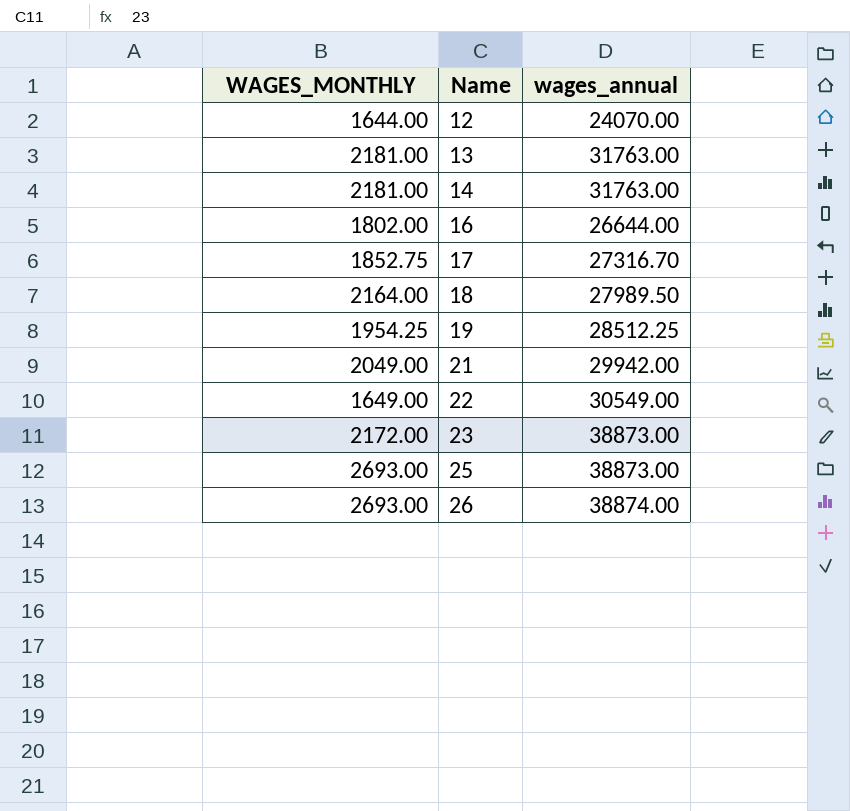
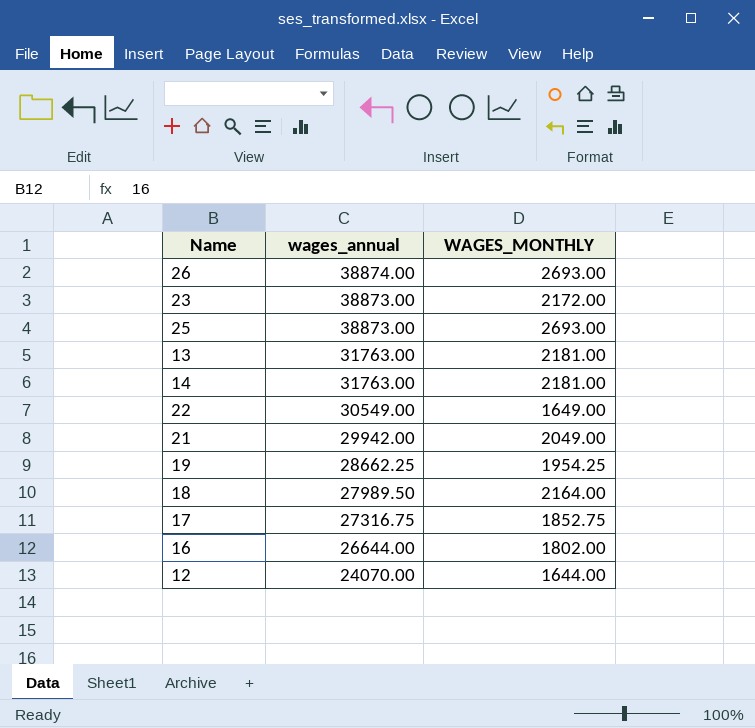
row order: Name ascending -> wages_annual descending
column WAGES_MONTHLY | position: 1 -> 3
19 | wages_annual: 28512.25 -> 28662.25
17 | wages_annual: 27316.70 -> 27316.75

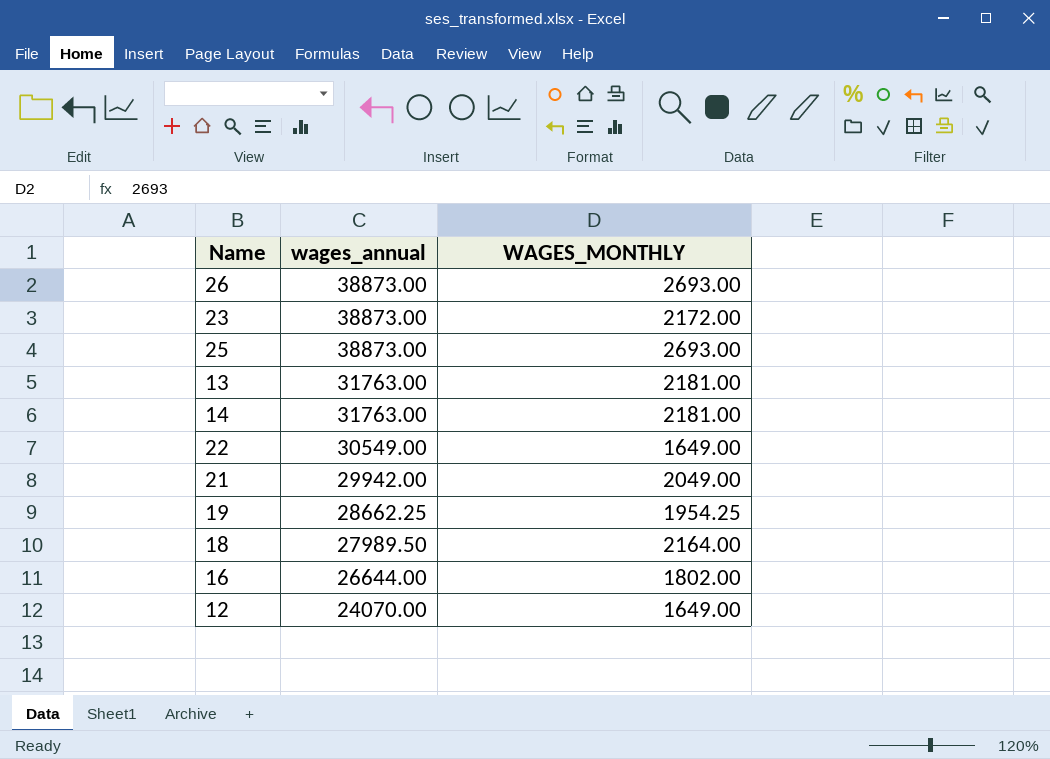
row 17: 27316.75 | 1852.75 -> none
26 | wages_annual: 38874.00 -> 38873.00
12 | WAGES_MONTHLY: 1644.00 -> 1649.00

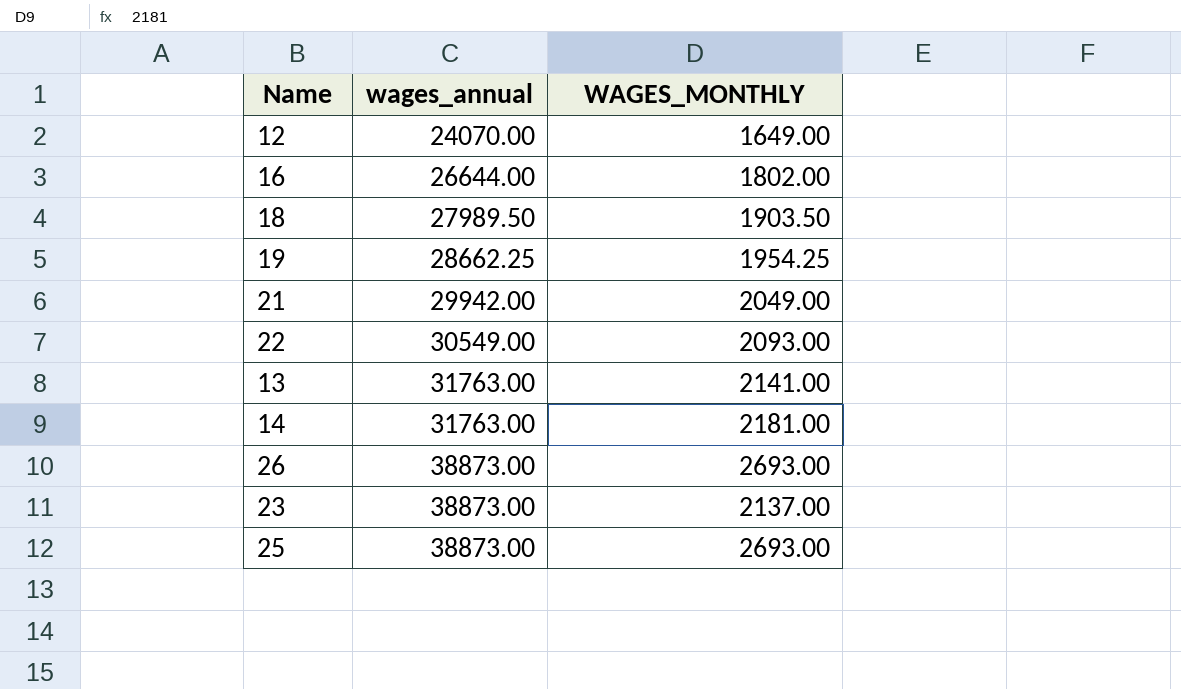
row order: wages_annual descending -> wages_annual ascending
18 | WAGES_MONTHLY: 2164.00 -> 1903.50
22 | WAGES_MONTHLY: 1649.00 -> 2093.00
13 | WAGES_MONTHLY: 2181.00 -> 2141.00
23 | WAGES_MONTHLY: 2172.00 -> 2137.00

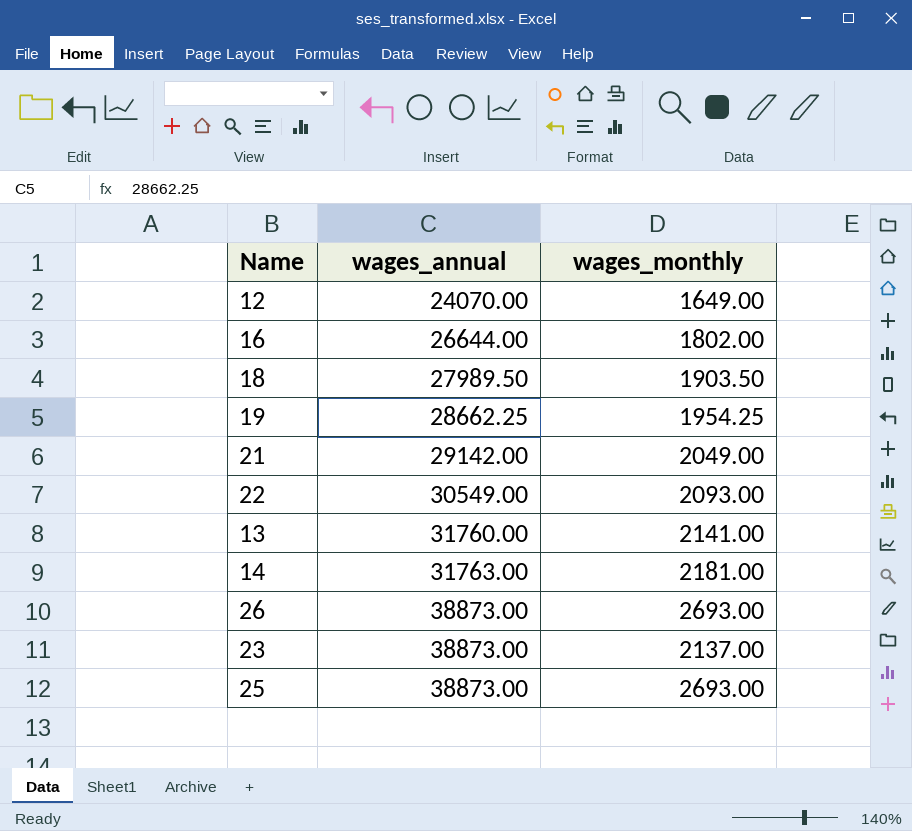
column name: WAGES_MONTHLY -> wages_monthly
21 | wages_annual: 29942.00 -> 29142.00
13 | wages_annual: 31763.00 -> 31760.00

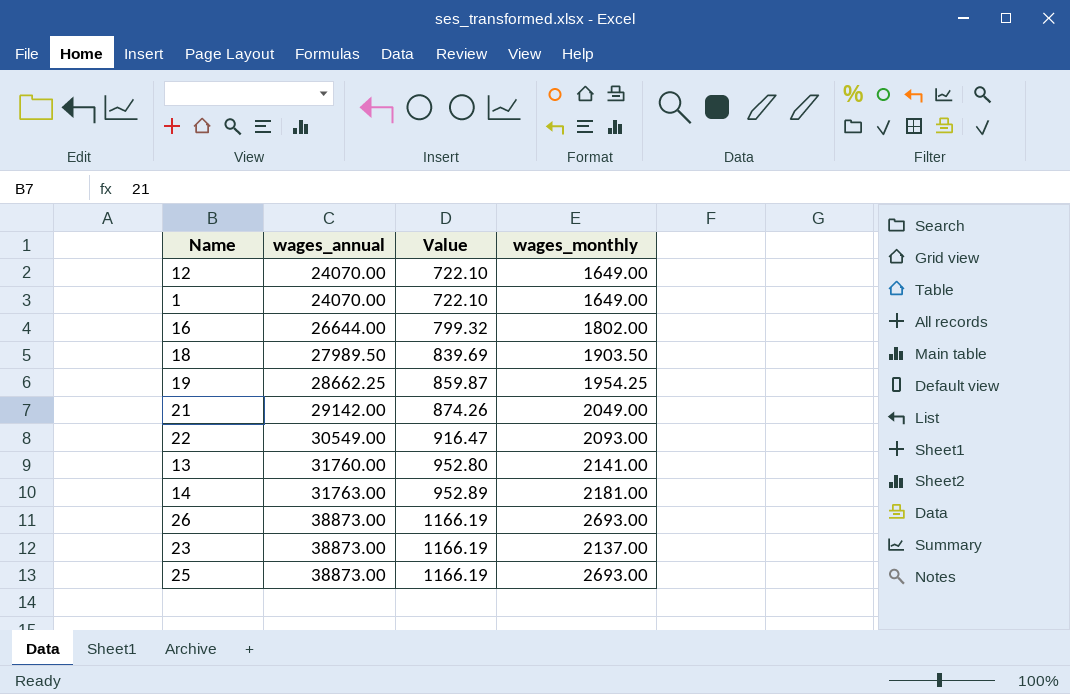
column Value | formula: none -> [wages_annual] * 0.03
row 1: none -> 24070.00 | 722.10 | 1649.00

